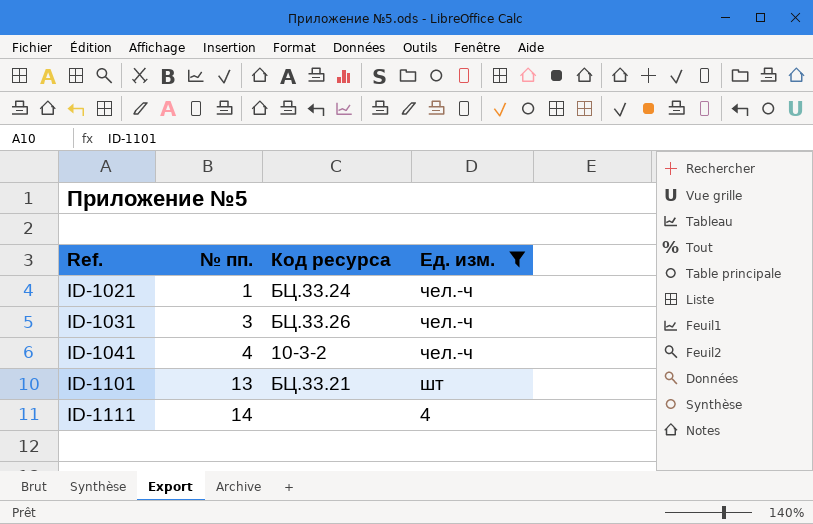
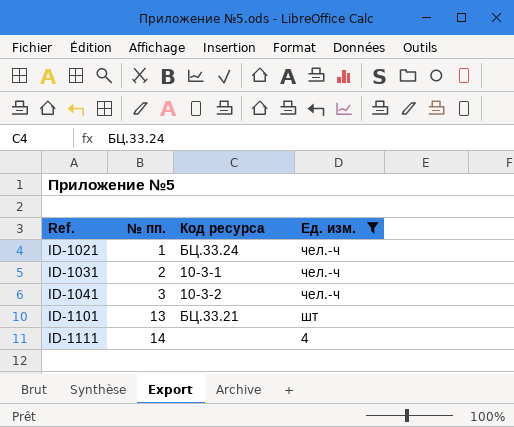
ID-1031 | № пп.: 3 -> 2
ID-1031 | Код ресурса: БЦ.33.26 -> 10-3-1
ID-1041 | № пп.: 4 -> 3

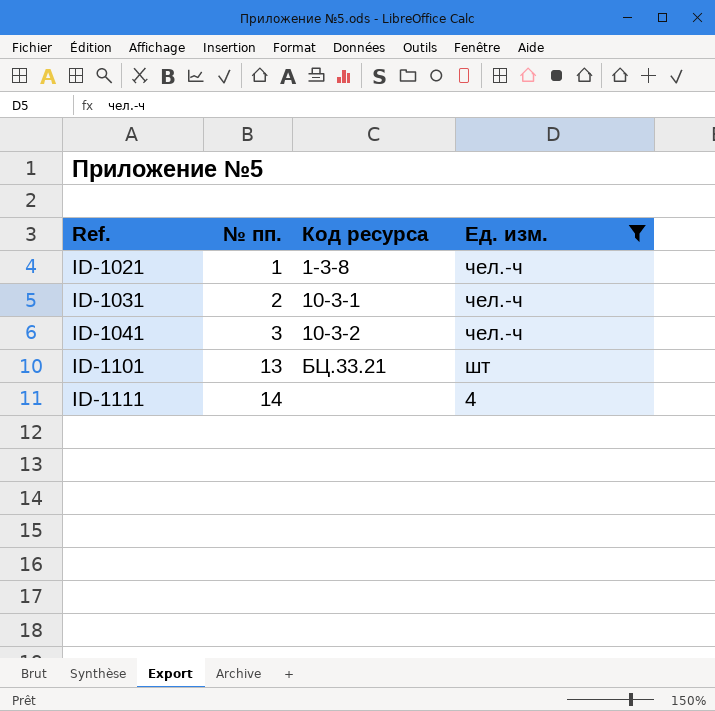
ID-1021 | Код ресурса: БЦ.33.24 -> 1-3-8

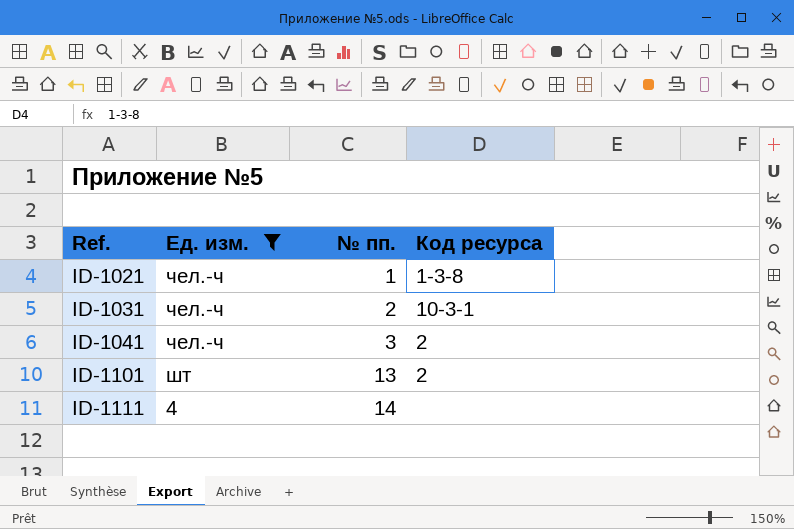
column Ед. изм. | position: 4 -> 2
ID-1041 | Код ресурса: 10-3-2 -> 2
ID-1101 | Код ресурса: БЦ.33.21 -> 2

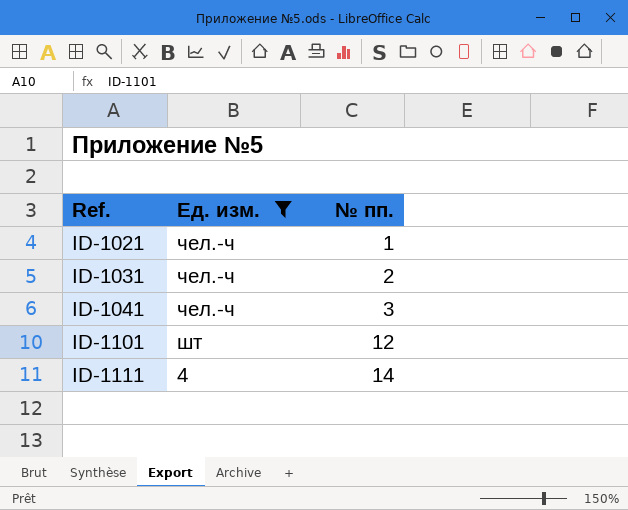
column Код ресурса | position: 4 -> none
ID-1101 | № пп.: 13 -> 12

